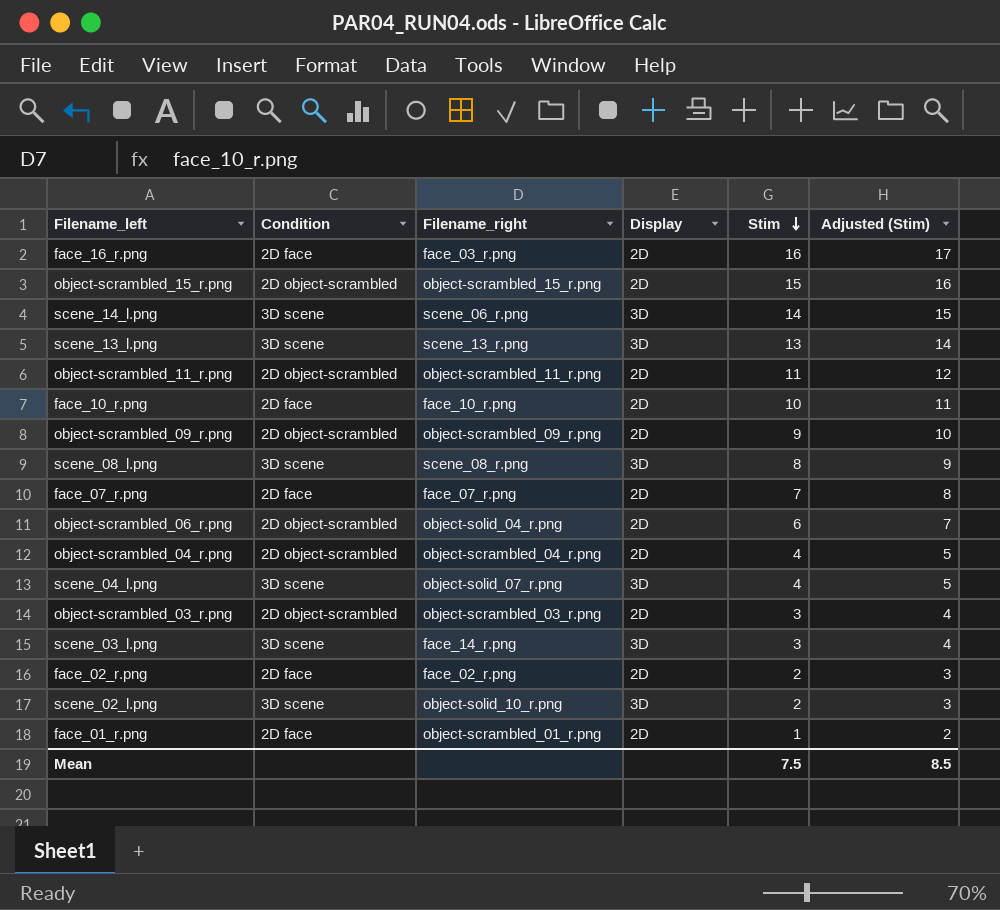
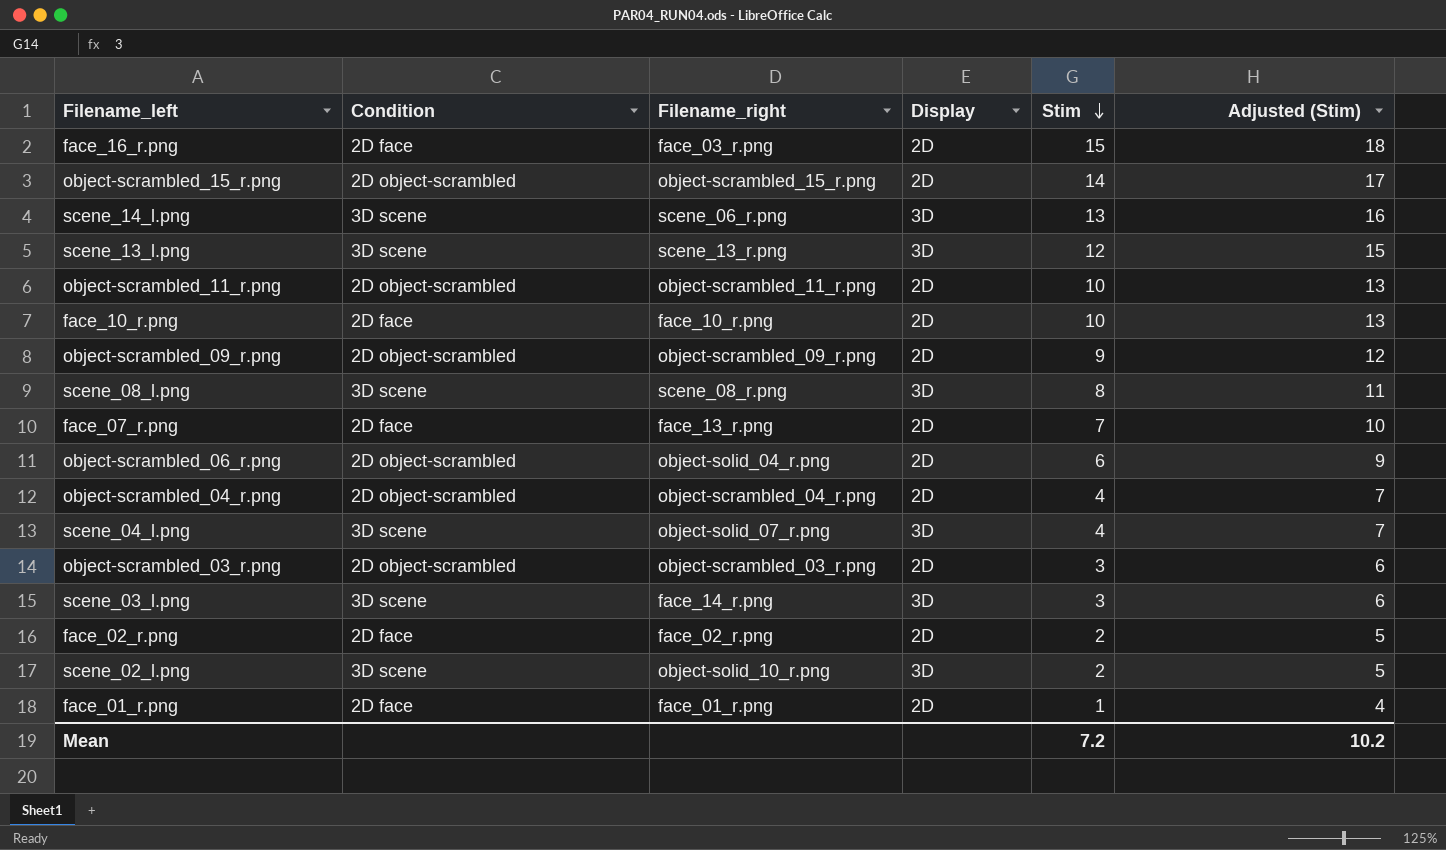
column Adjusted (Stim) | formula: [Stim] + 1 -> [Stim] + 3
face_16_r.png | Stim: 16 -> 15
object-scrambled_15_r.png | Stim: 15 -> 14
scene_14_l.png | Stim: 14 -> 13
scene_13_l.png | Stim: 13 -> 12
object-scrambled_11_r.png | Stim: 11 -> 10
face_07_r.png | Filename_right: face_07_r.png -> face_13_r.png
face_01_r.png | Filename_right: object-scrambled_01_r.png -> face_01_r.png
Mean | Stim: 7.5 -> 7.2
Mean | Adjusted (Stim): 8.5 -> 10.2

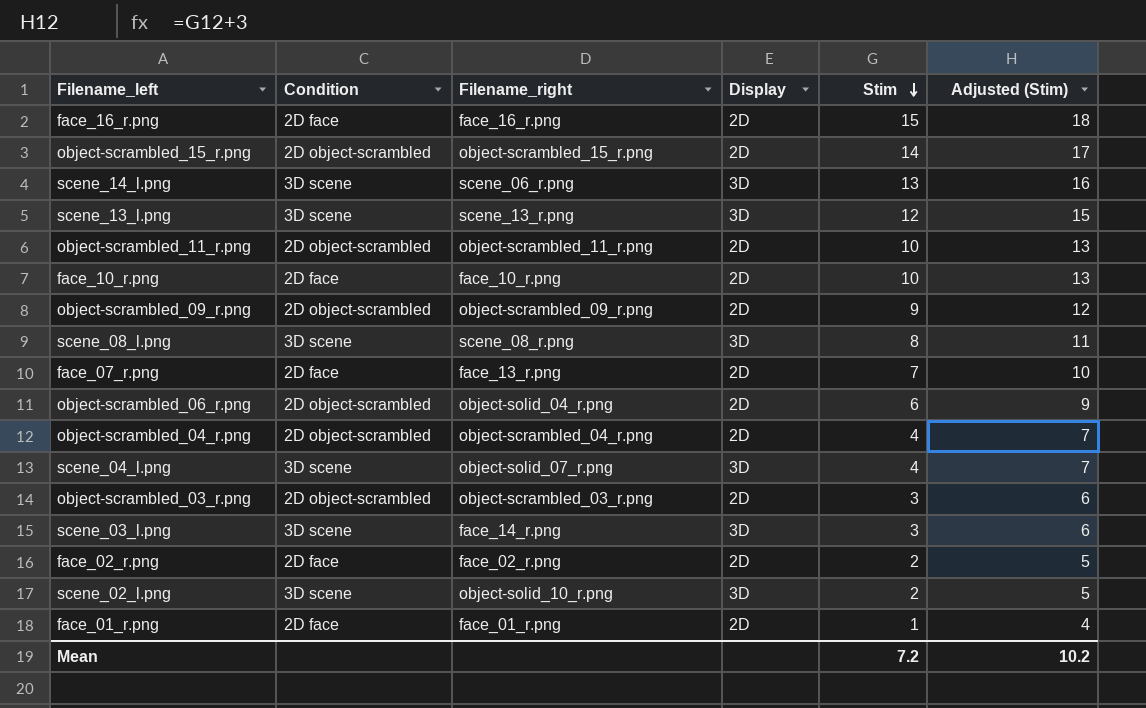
face_16_r.png | Filename_right: face_03_r.png -> face_16_r.png

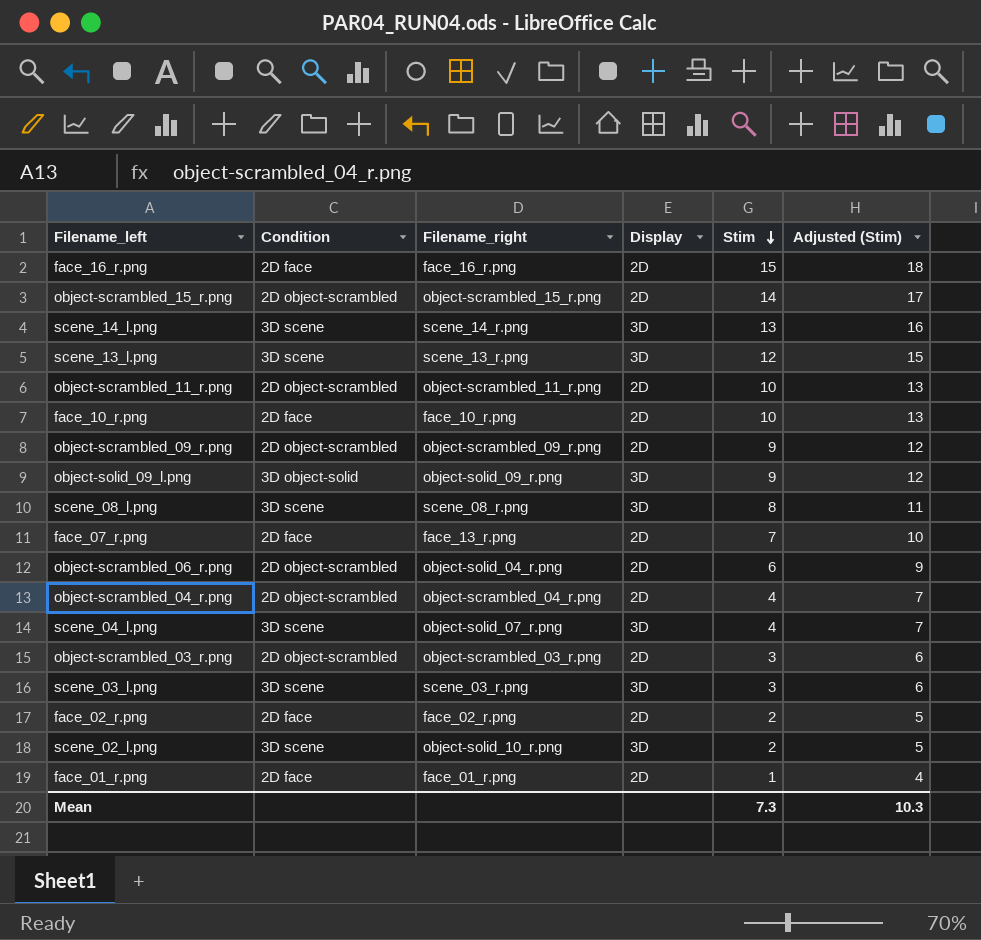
scene_14_l.png | Filename_right: scene_06_r.png -> scene_14_r.png
row object-solid_09_l.png: none -> 3D object-solid | object-solid_09_r.png | 3D | 9 | 12
scene_03_l.png | Filename_right: face_14_r.png -> scene_03_r.png
Mean | Stim: 7.2 -> 7.3
Mean | Adjusted (Stim): 10.2 -> 10.3

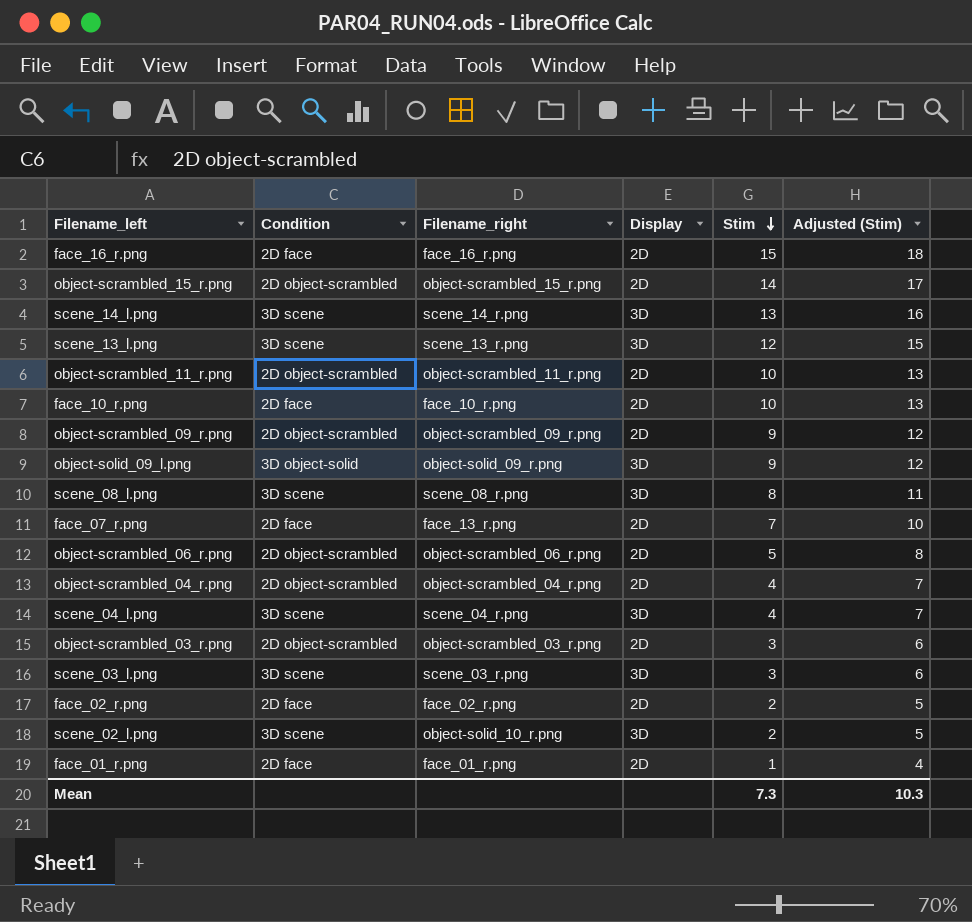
object-scrambled_06_r.png | Filename_right: object-solid_04_r.png -> object-scrambled_06_r.png
object-scrambled_06_r.png | Stim: 6 -> 5
object-scrambled_06_r.png | Adjusted (Stim): 9 -> 8
scene_04_l.png | Filename_right: object-solid_07_r.png -> scene_04_r.png

